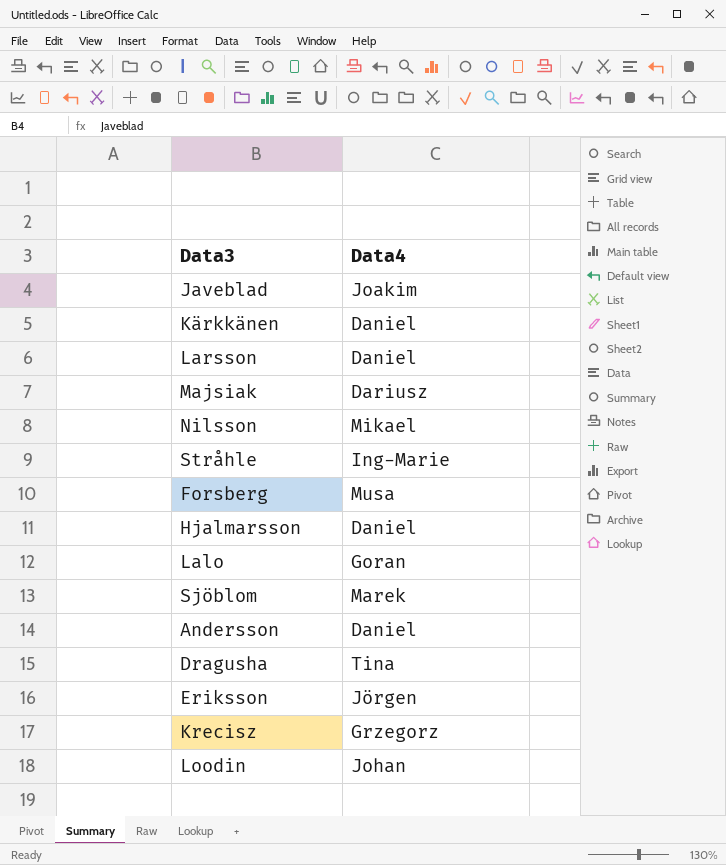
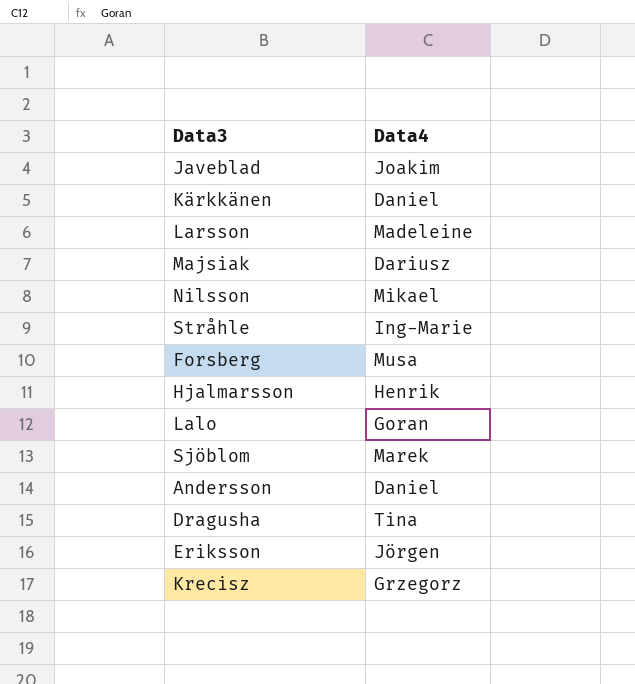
row Loodin: Johan -> none
Larsson | Data4: Daniel -> Madeleine
Hjalmarsson | Data4: Daniel -> Henrik

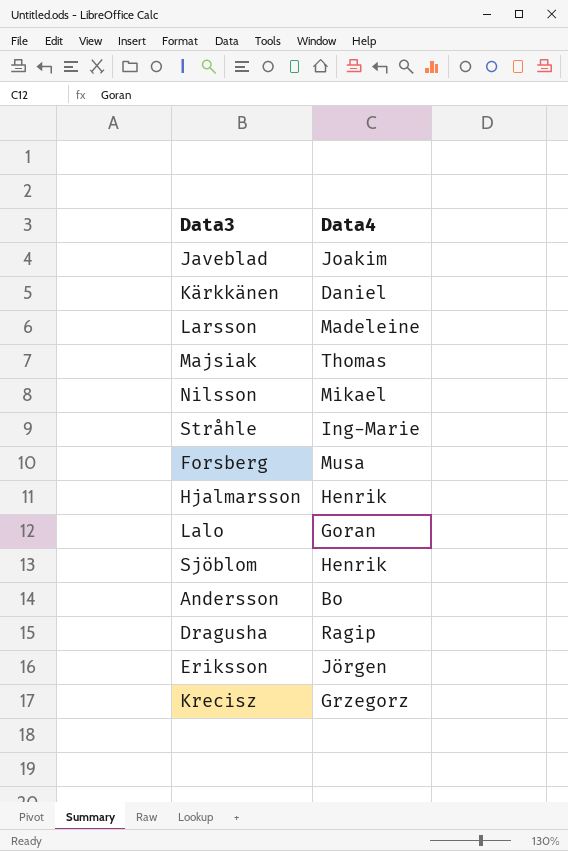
Majsiak | Data4: Dariusz -> Thomas
Sjöblom | Data4: Marek -> Henrik
Andersson | Data4: Daniel -> Bo
Dragusha | Data4: Tina -> Ragip

